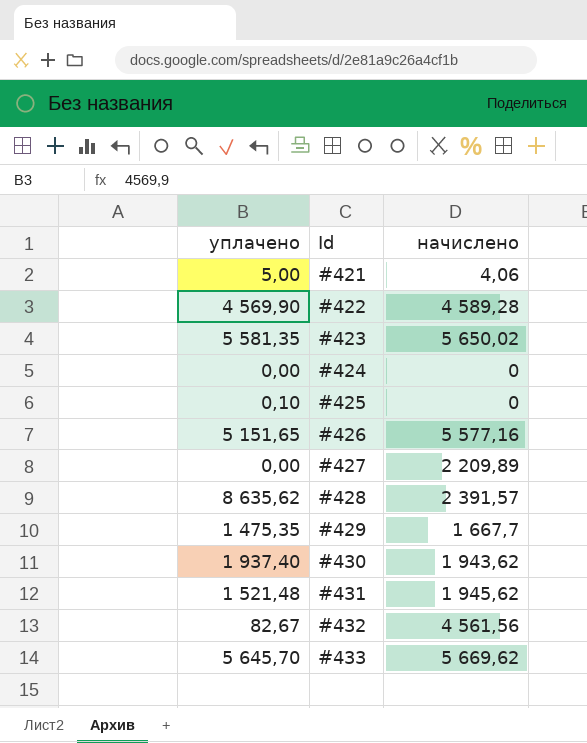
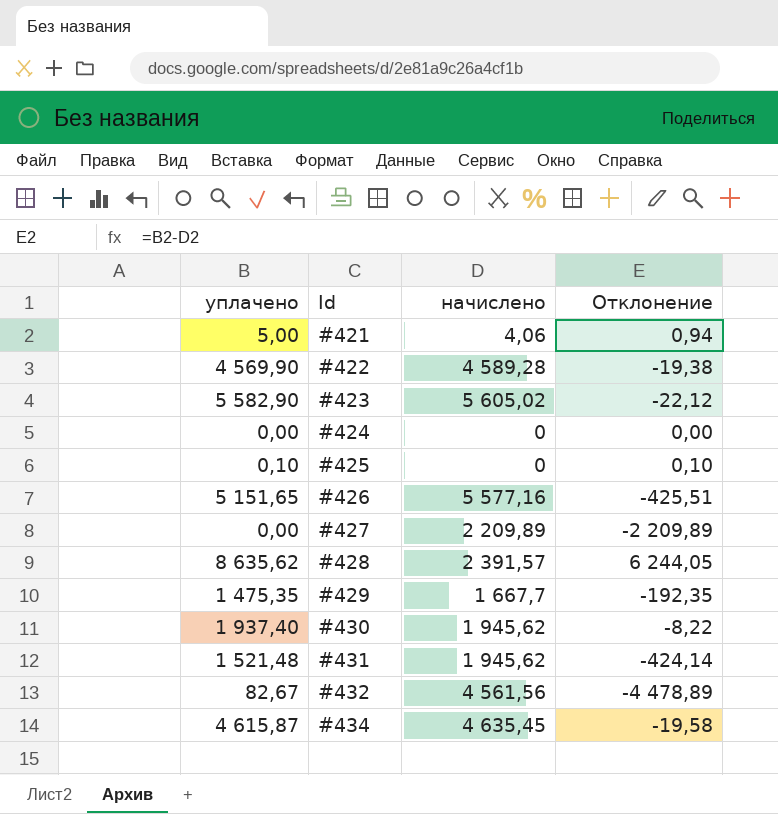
column Отклонение | formula: none -> [уплачено] - [начислено]
row #433: 5 645,70 | 5 669,62 -> none
#423 | уплачено: 5 581,35 -> 5 582,90
#423 | начислено: 5 650,02 -> 5 605,02
#430 | начислено: 1 943,62 -> 1 945,62
row #434: none -> 4 615,87 | 4 635,45 | -19,58

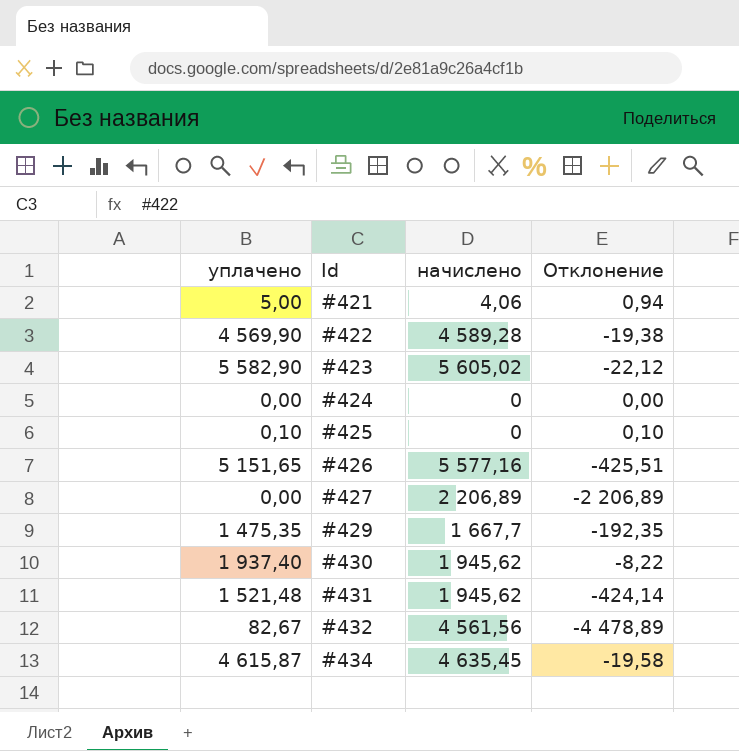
row #428: 8 635,62 | 2 391,57 | 6 244,05 -> none
#427 | начислено: 2 209,89 -> 2 206,89
#427 | Отклонение: -2 209,89 -> -2 206,89

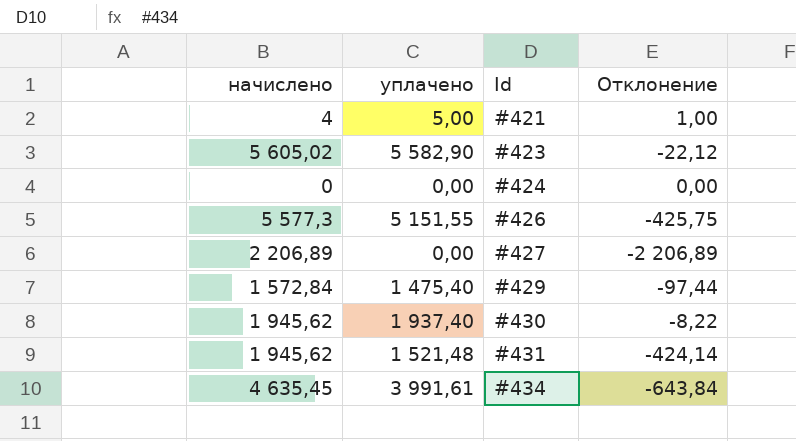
column начислено | position: 3 -> 1
row #422: 4 569,90 | 4 589,28 | -19,38 -> none
row #425: 0,10 | 0 | 0,10 -> none
row #432: 82,67 | 4 561,56 | -4 478,89 -> none
#421 | начислено: 4,06 -> 4
#421 | Отклонение: 0,94 -> 1,00
#426 | начислено: 5 577,16 -> 5 577,3
#426 | уплачено: 5 151,65 -> 5 151,55
#426 | Отклонение: -425,51 -> -425,75
#429 | начислено: 1 667,7 -> 1 572,84
#429 | уплачено: 1 475,35 -> 1 475,40
#429 | Отклонение: -192,35 -> -97,44
#434 | уплачено: 4 615,87 -> 3 991,61
#434 | Отклонение: -19,58 -> -643,84

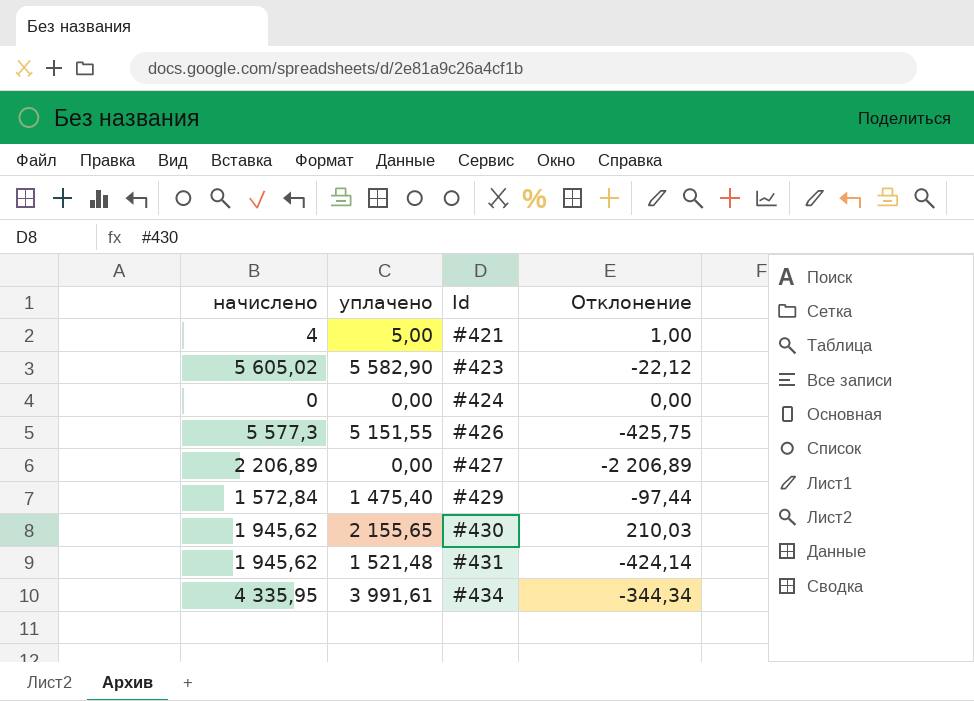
#430 | уплачено: 1 937,40 -> 2 155,65
#430 | Отклонение: -8,22 -> 210,03
#434 | начислено: 4 635,45 -> 4 335,95
#434 | Отклонение: -643,84 -> -344,34

